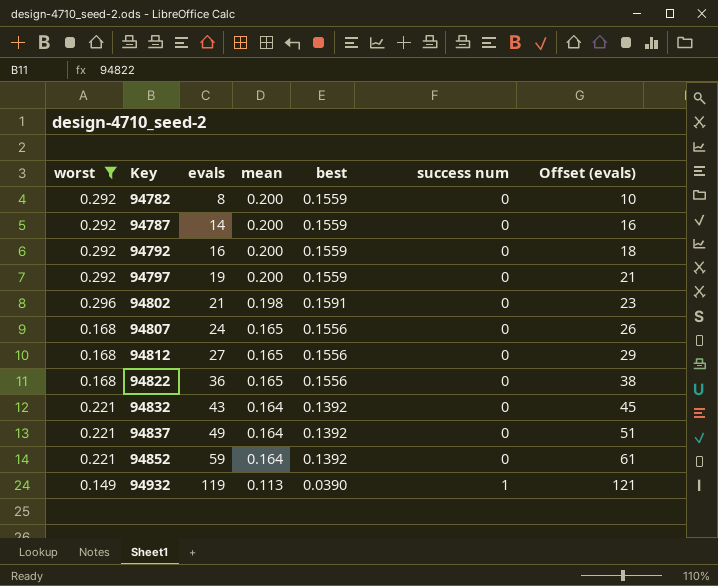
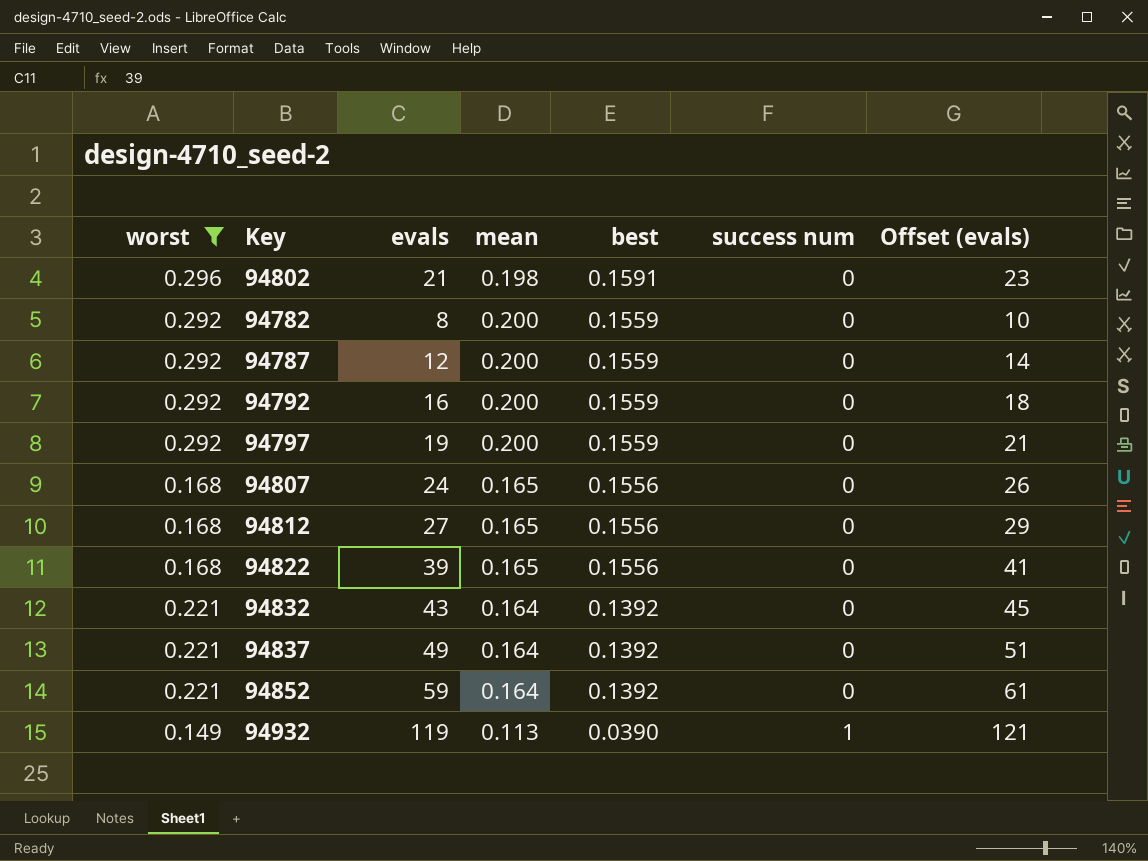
row order: Key ascending -> best descending
94787 | evals: 14 -> 12
94787 | Offset (evals): 16 -> 14
94822 | evals: 36 -> 39
94822 | Offset (evals): 38 -> 41

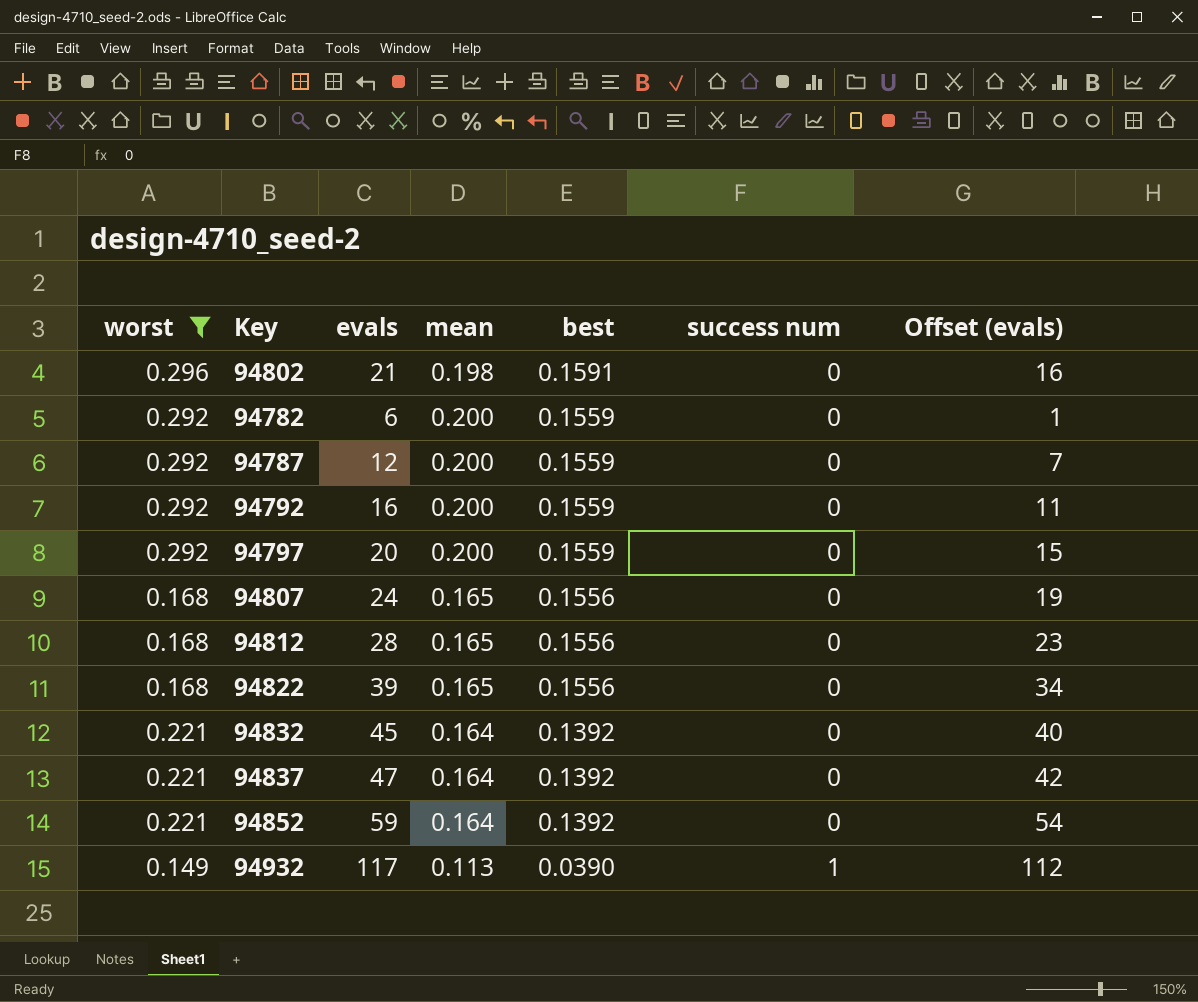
column Offset (evals) | formula: [evals] + 2 -> [evals] - 5
94782 | evals: 8 -> 6
94797 | evals: 19 -> 20
94812 | evals: 27 -> 28
94832 | evals: 43 -> 45
94837 | evals: 49 -> 47
94932 | evals: 119 -> 117

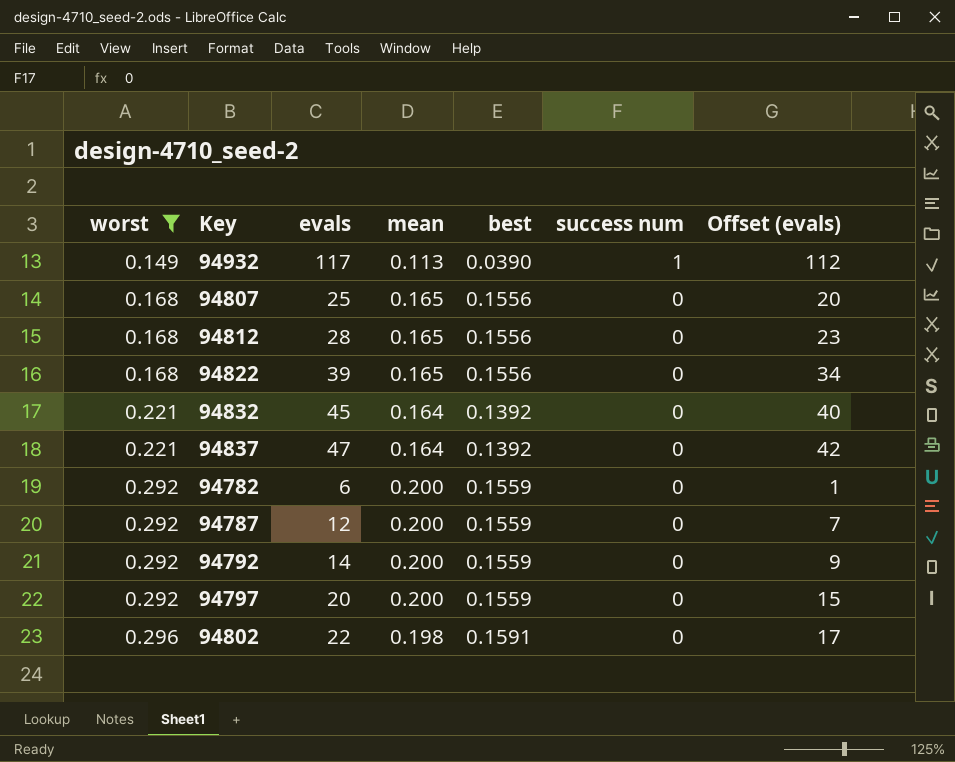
row order: best descending -> worst ascending
row 94852: 0.221 | 59 | 0.164 | 0.1392 | 0 | 54 -> none
94807 | evals: 24 -> 25
94807 | Offset (evals): 19 -> 20
94792 | evals: 16 -> 14
94792 | Offset (evals): 11 -> 9
94802 | evals: 21 -> 22
94802 | Offset (evals): 16 -> 17

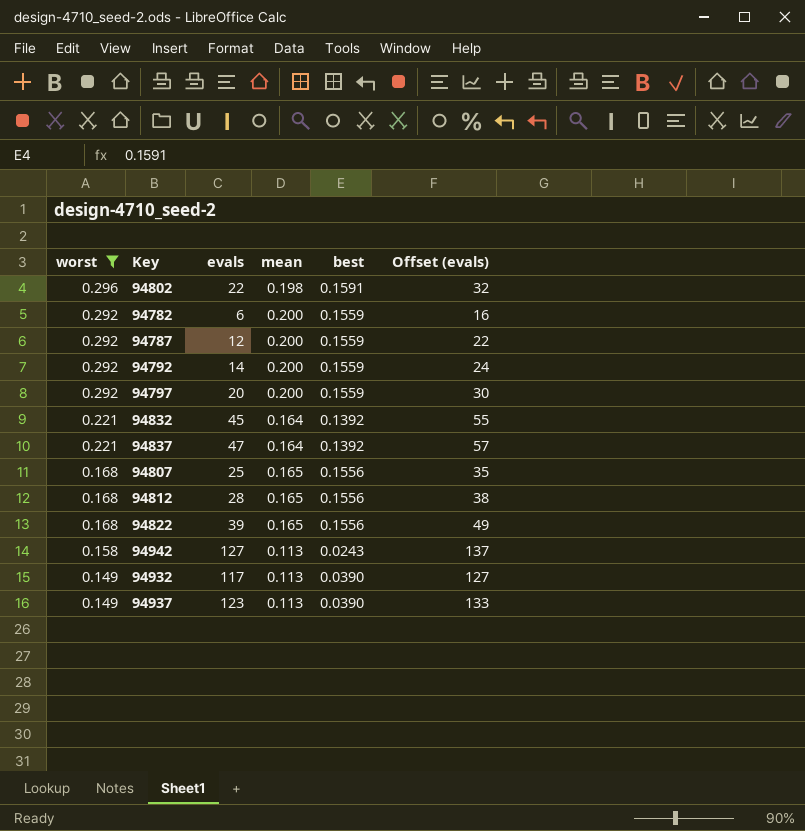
row order: worst ascending -> worst descending
column success num | position: 6 -> none
column Offset (evals) | formula: [evals] - 5 -> [evals] + 10
row 94942: none -> 0.158 | 127 | 0.113 | 0.0243 | 137
row 94937: none -> 0.149 | 123 | 0.113 | 0.0390 | 133

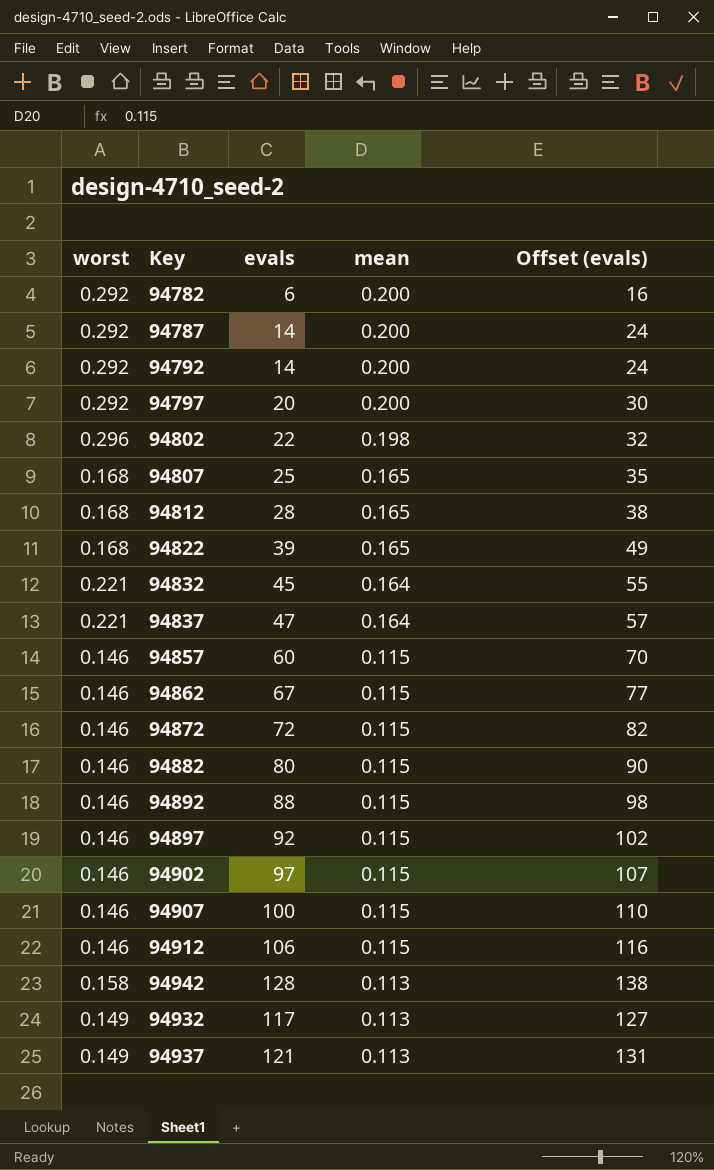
filter: worst != 0.146 -> none
row order: worst descending -> mean descending
column best | position: 5 -> none
94787 | evals: 12 -> 14
94787 | Offset (evals): 22 -> 24
94942 | evals: 127 -> 128
94942 | Offset (evals): 137 -> 138
94937 | evals: 123 -> 121
94937 | Offset (evals): 133 -> 131

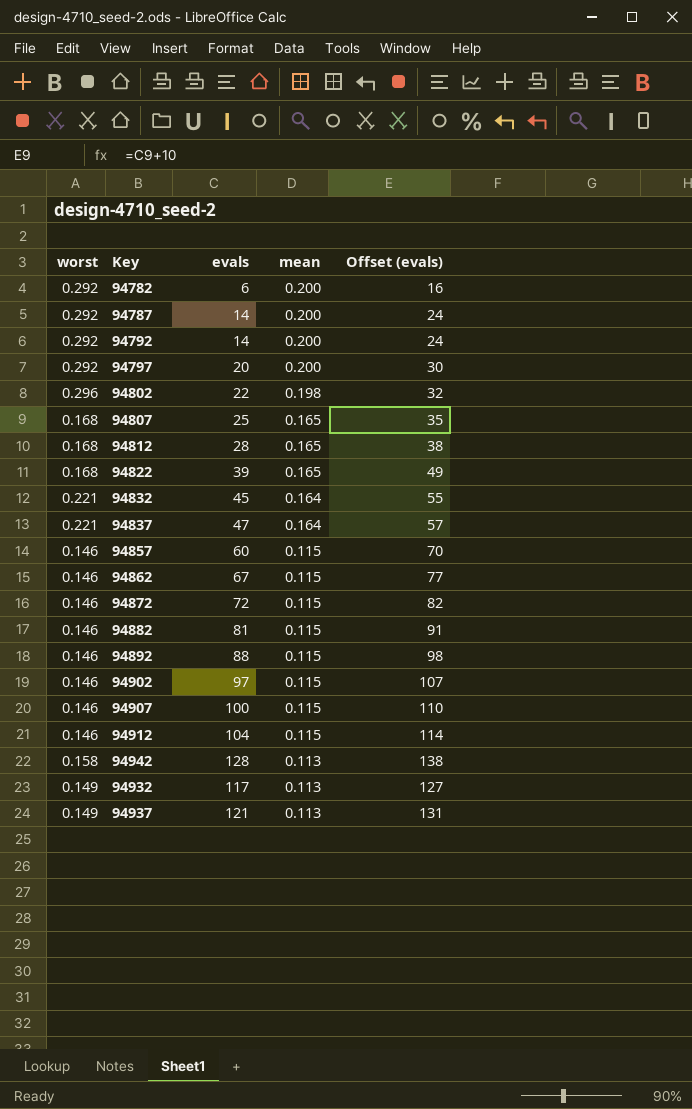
row 94897: 0.146 | 92 | 0.115 | 102 -> none
94882 | evals: 80 -> 81
94882 | Offset (evals): 90 -> 91
94912 | evals: 106 -> 104
94912 | Offset (evals): 116 -> 114

